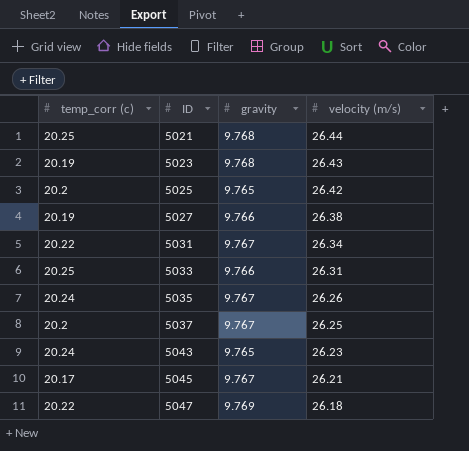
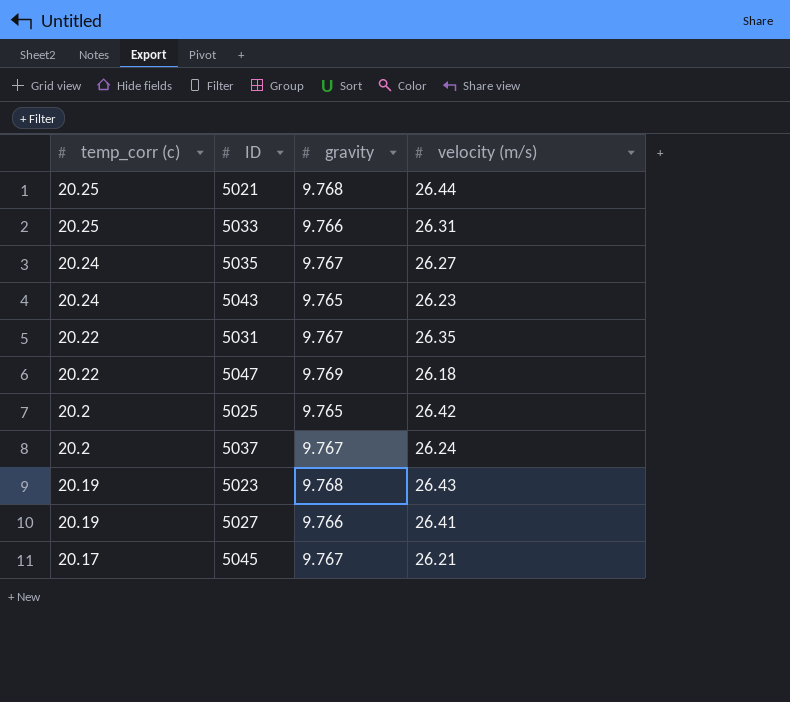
row order: ID ascending -> temp_corr (c) descending
5035 | velocity (m/s): 26.26 -> 26.27
5031 | velocity (m/s): 26.34 -> 26.35
5037 | velocity (m/s): 26.25 -> 26.24
5027 | velocity (m/s): 26.38 -> 26.41

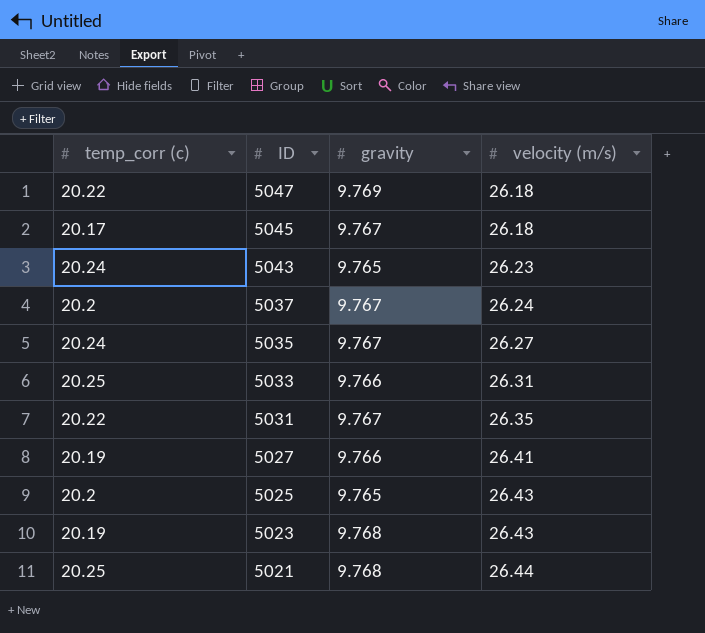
row order: temp_corr (c) descending -> ID descending
5045 | velocity (m/s): 26.21 -> 26.18
5025 | velocity (m/s): 26.42 -> 26.43

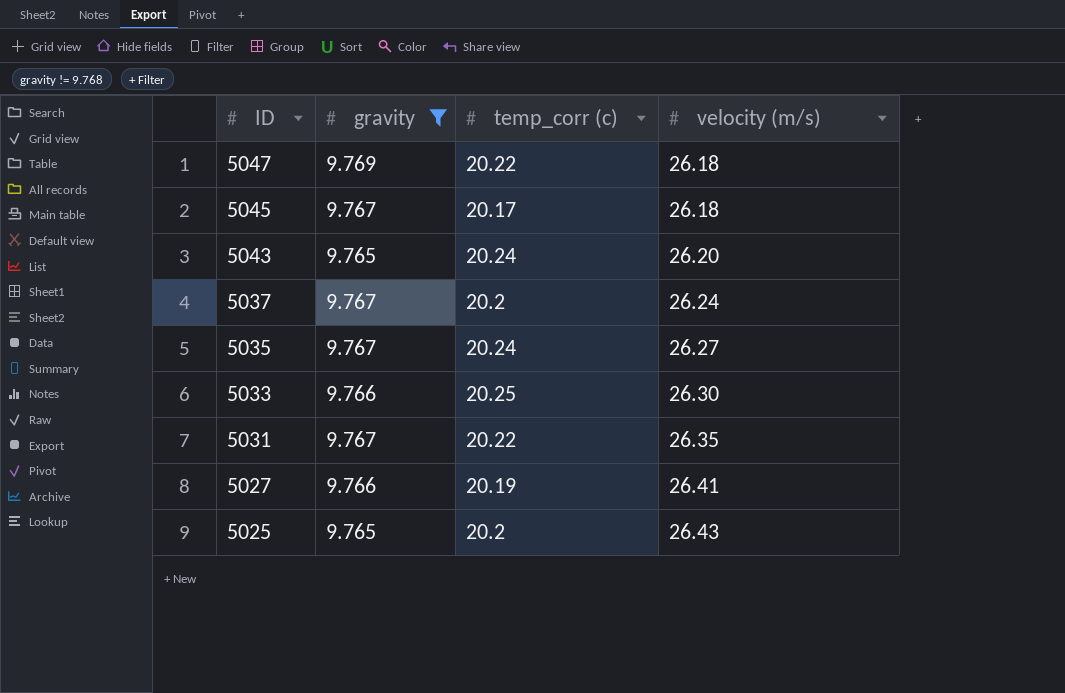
filter: none -> gravity != 9.768
column temp_corr (c) | position: 1 -> 3
5043 | velocity (m/s): 26.23 -> 26.20
5033 | velocity (m/s): 26.31 -> 26.30

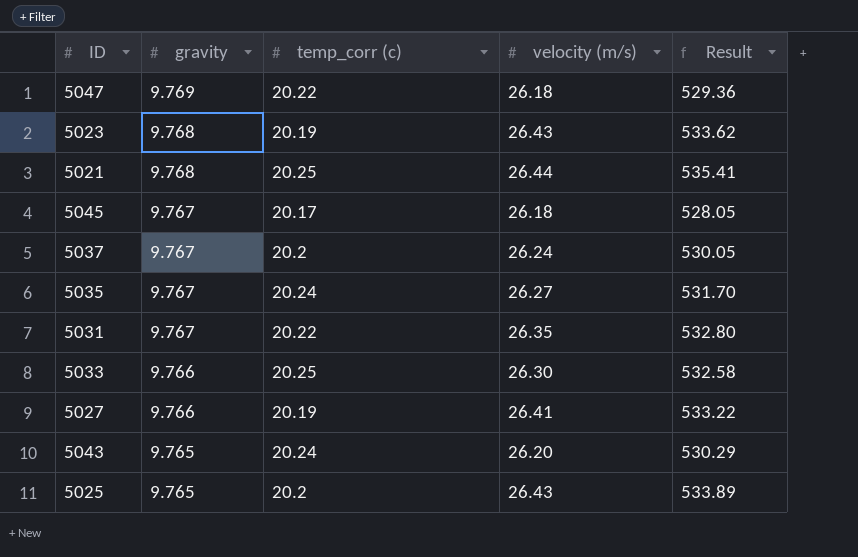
filter: gravity != 9.768 -> none
row order: ID descending -> gravity descending
column Result | formula: none -> [temp_corr (c)] * [velocity (m/s)]

